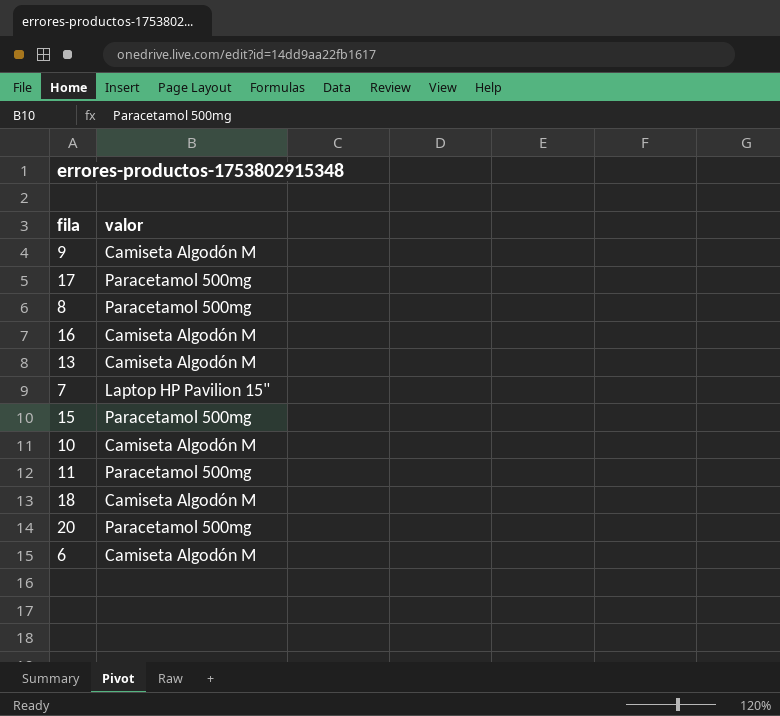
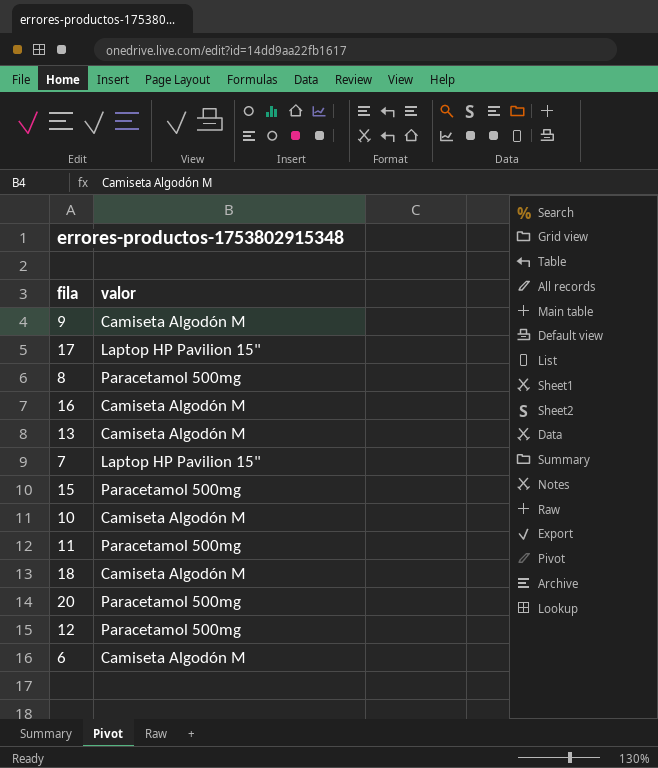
17 | valor: Paracetamol 500mg -> Laptop HP Pavilion 15"
row 12: none -> Paracetamol 500mg

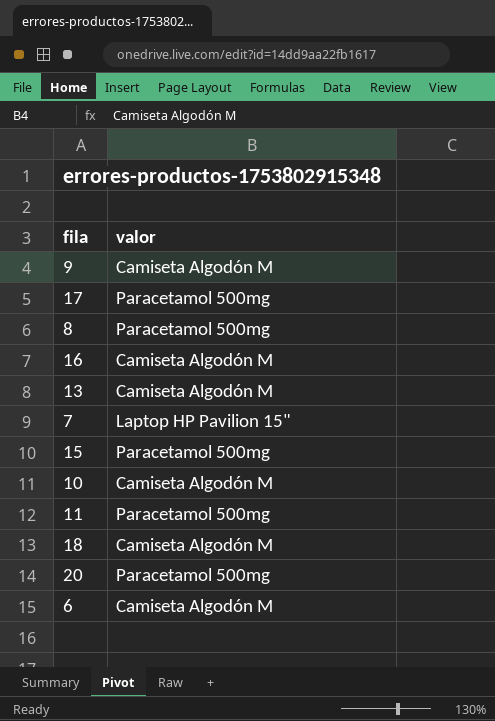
row 12: Paracetamol 500mg -> none
17 | valor: Laptop HP Pavilion 15" -> Paracetamol 500mg

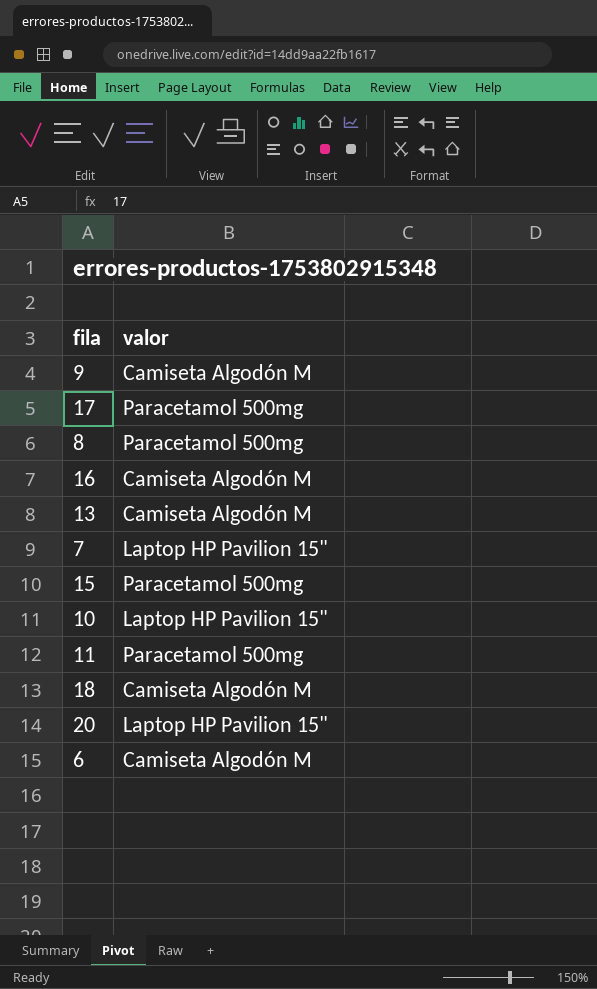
10 | valor: Camiseta Algodón M -> Laptop HP Pavilion 15"
20 | valor: Paracetamol 500mg -> Laptop HP Pavilion 15"

